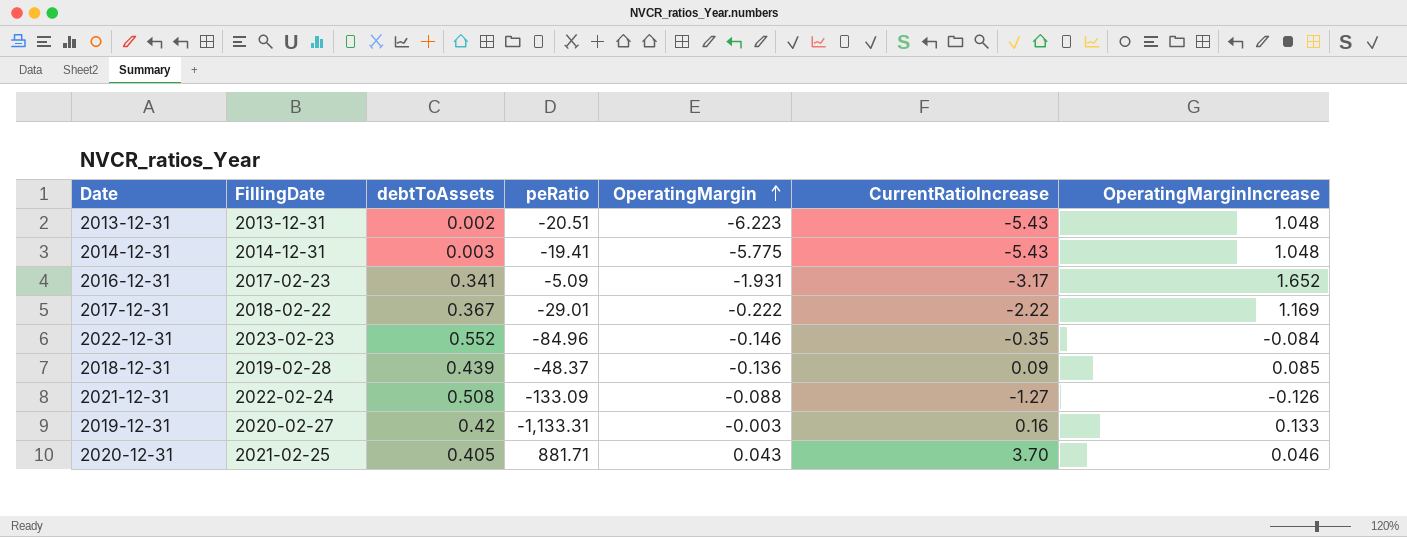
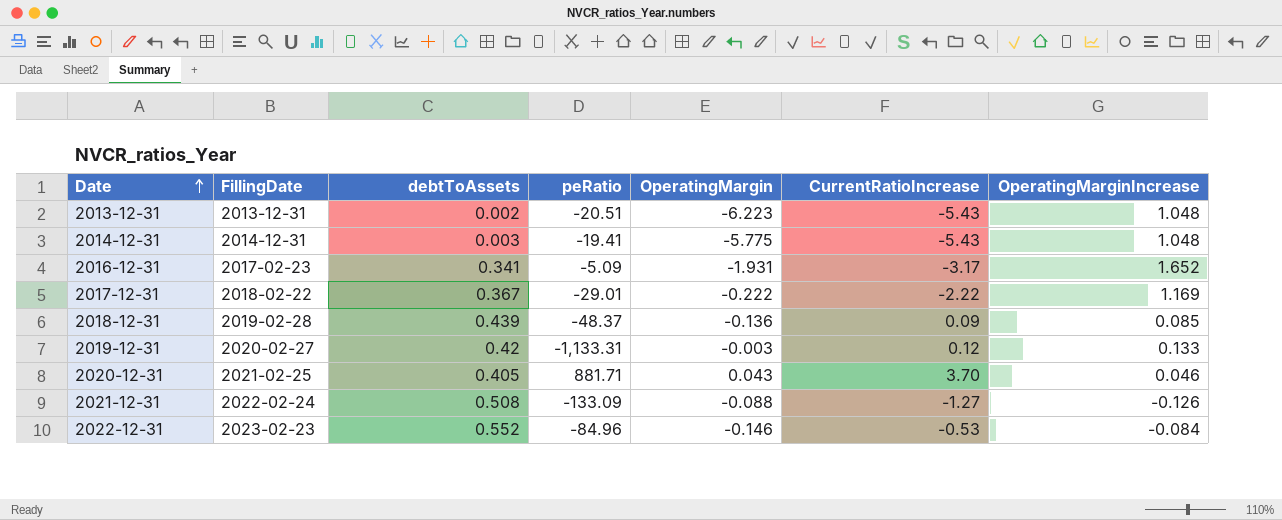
row order: OperatingMargin ascending -> Date ascending
2019-12-31 | CurrentRatioIncrease: 0.16 -> 0.12
2022-12-31 | CurrentRatioIncrease: -0.35 -> -0.53

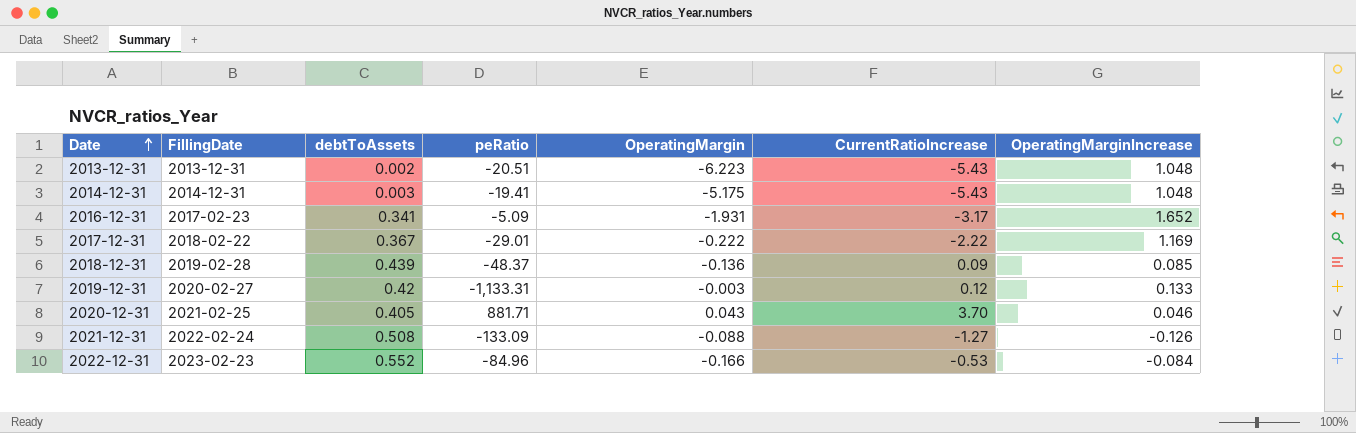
2014-12-31 | OperatingMargin: -5.775 -> -5.175
2022-12-31 | OperatingMargin: -0.146 -> -0.166

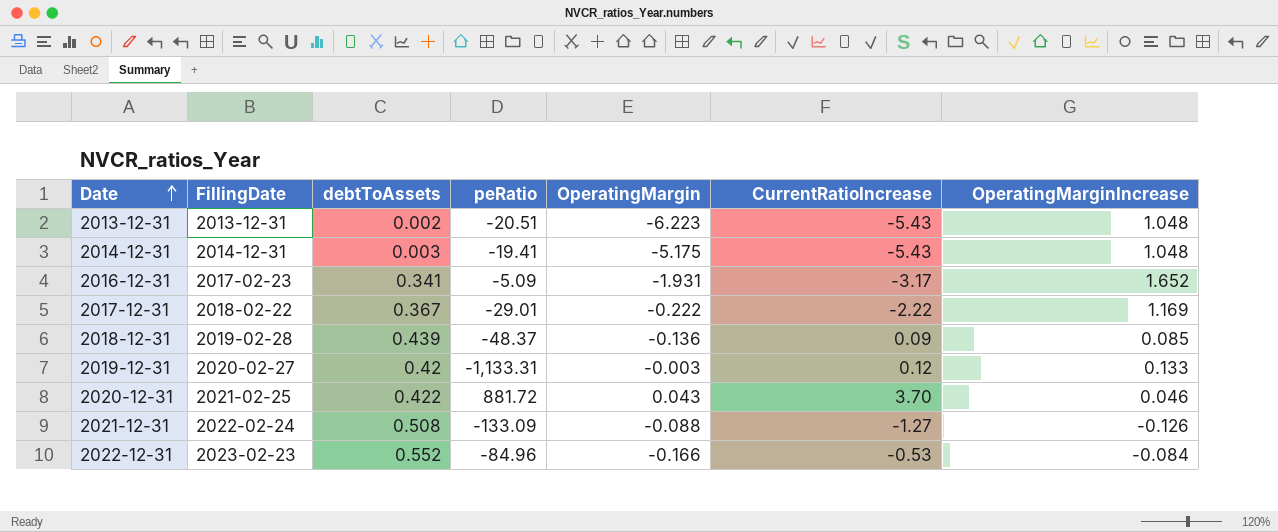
2020-12-31 | debtToAssets: 0.405 -> 0.422
2020-12-31 | peRatio: 881.71 -> 881.72

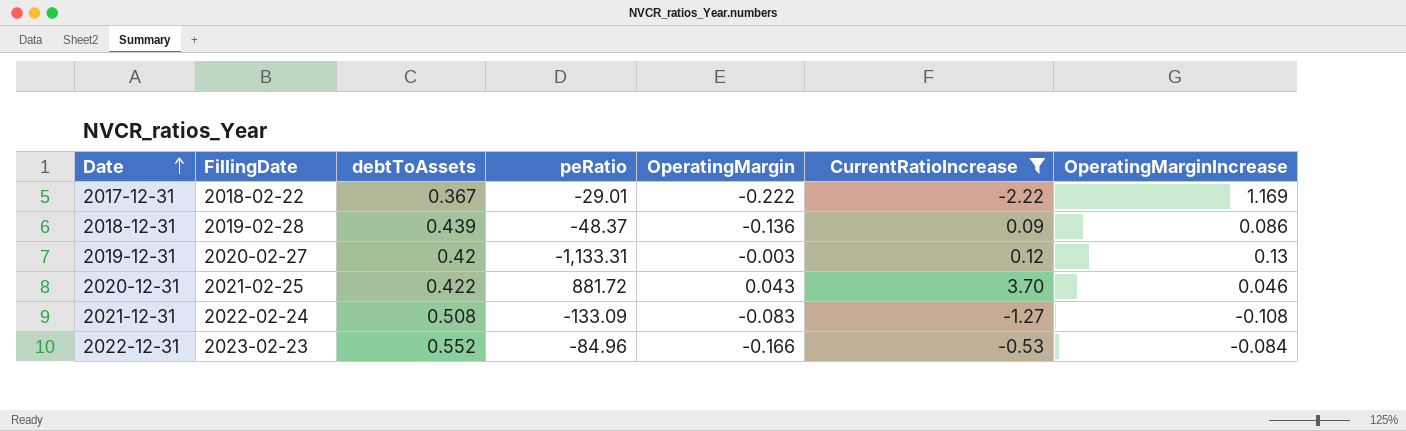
filter: none -> CurrentRatioIncrease >= -2.22
2018-12-31 | OperatingMarginIncrease: 0.085 -> 0.086
2019-12-31 | OperatingMarginIncrease: 0.133 -> 0.13
2021-12-31 | OperatingMargin: -0.088 -> -0.083
2021-12-31 | OperatingMarginIncrease: -0.126 -> -0.108

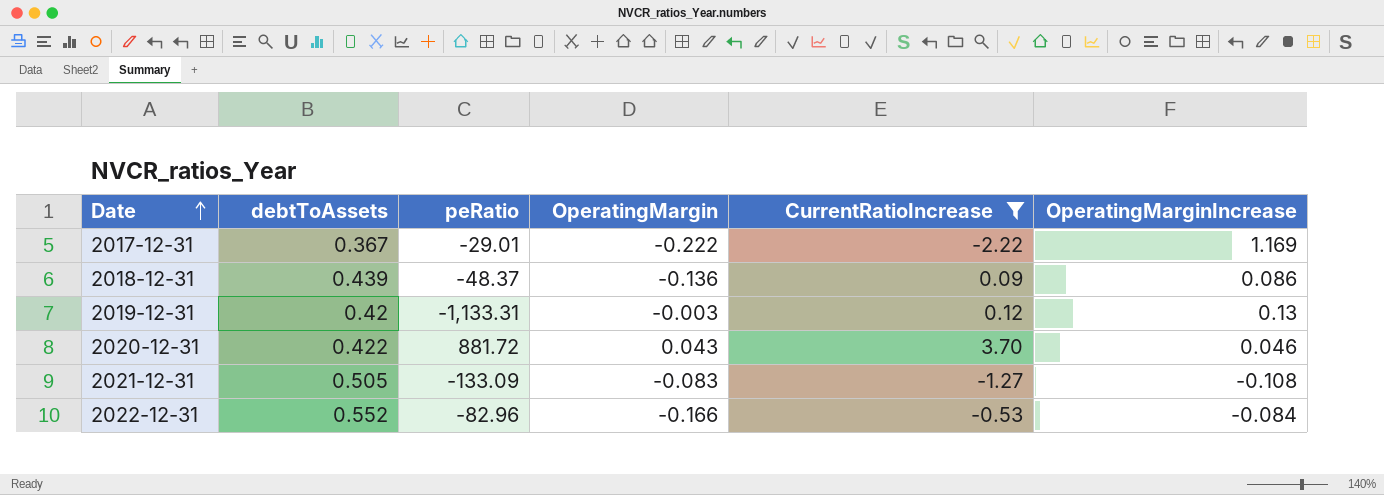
column FillingDate | position: 2 -> none
2021-12-31 | debtToAssets: 0.508 -> 0.505
2022-12-31 | peRatio: -84.96 -> -82.96

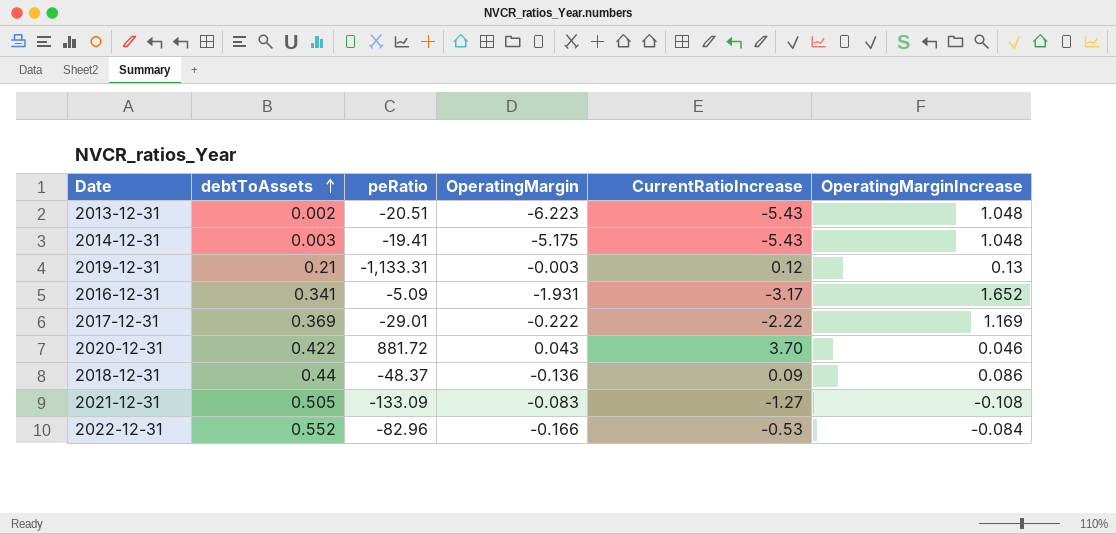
filter: CurrentRatioIncrease >= -2.22 -> none
row order: Date ascending -> debtToAssets ascending
2019-12-31 | debtToAssets: 0.42 -> 0.21
2017-12-31 | debtToAssets: 0.367 -> 0.369
2018-12-31 | debtToAssets: 0.439 -> 0.44

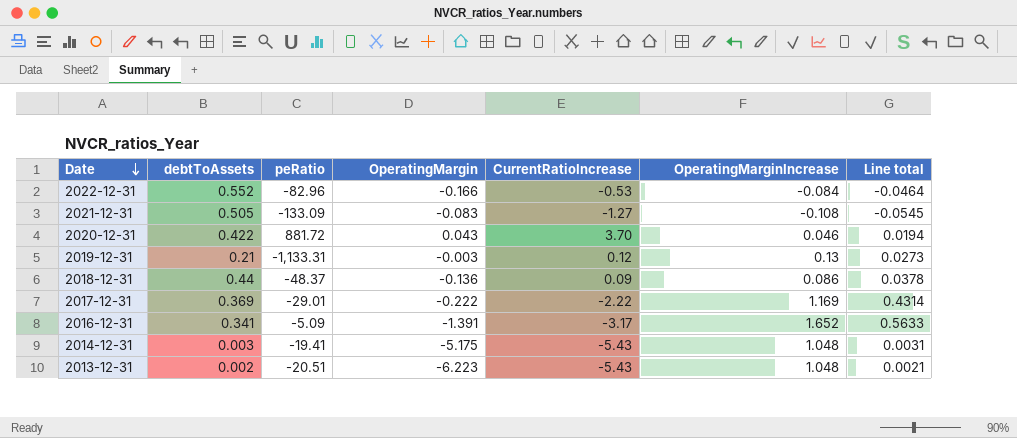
row order: debtToAssets ascending -> Date descending
column Line total | formula: none -> [debtToAssets] * [OperatingMarginIncrease]
2016-12-31 | OperatingMargin: -1.931 -> -1.391

